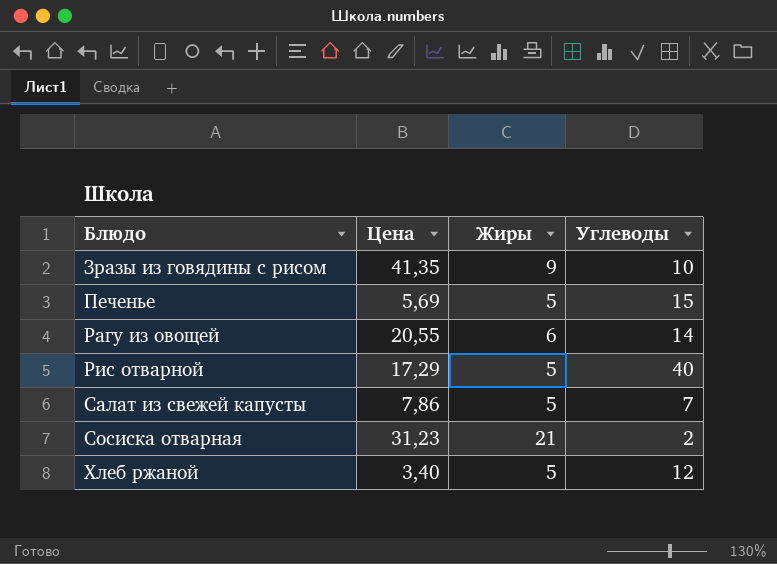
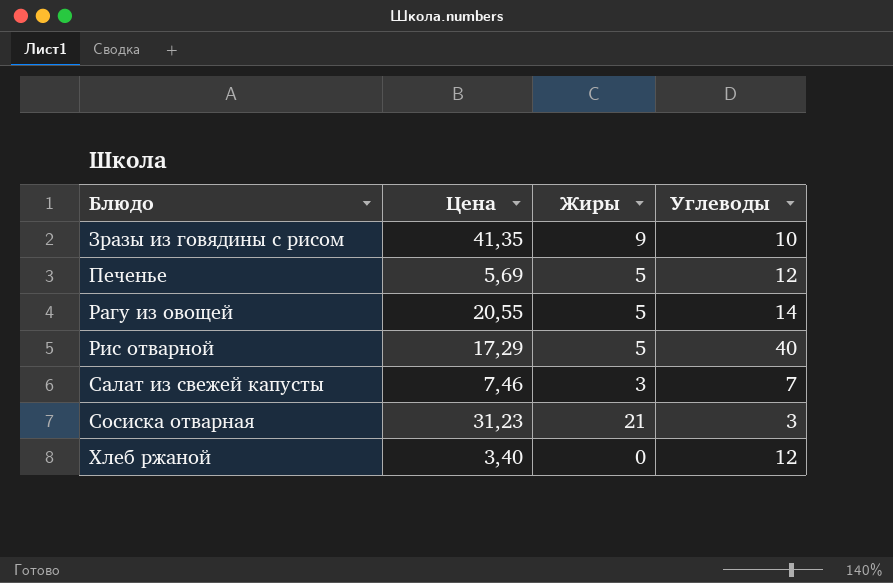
Печенье | Углеводы: 15 -> 12
Рагу из овощей | Жиры: 6 -> 5
Салат из свежей капусты | Цена: 7,86 -> 7,46
Салат из свежей капусты | Жиры: 5 -> 3
Сосиска отварная | Углеводы: 2 -> 3
Хлеб ржаной | Жиры: 5 -> 0

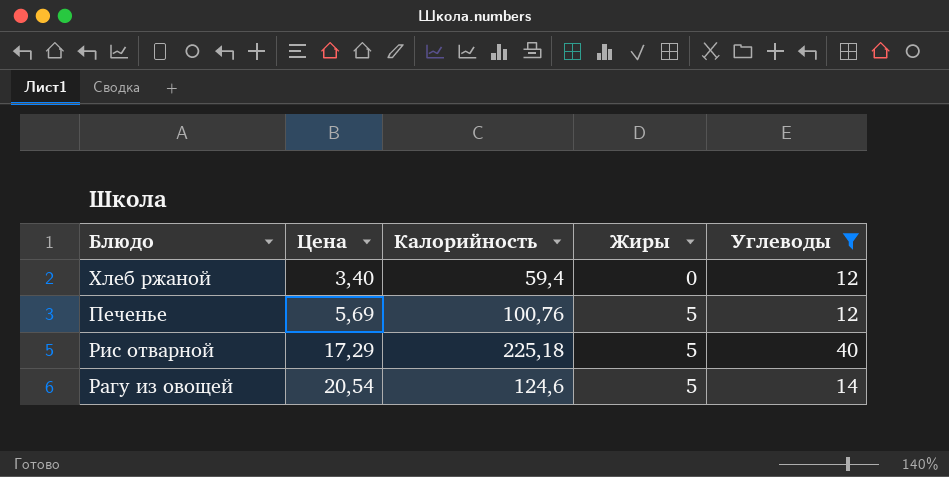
filter: none -> Углеводы >= 12
row order: Блюдо ascending -> Цена ascending
column Калорийность | position: none -> 3
Рагу из овощей | Цена: 20,55 -> 20,54

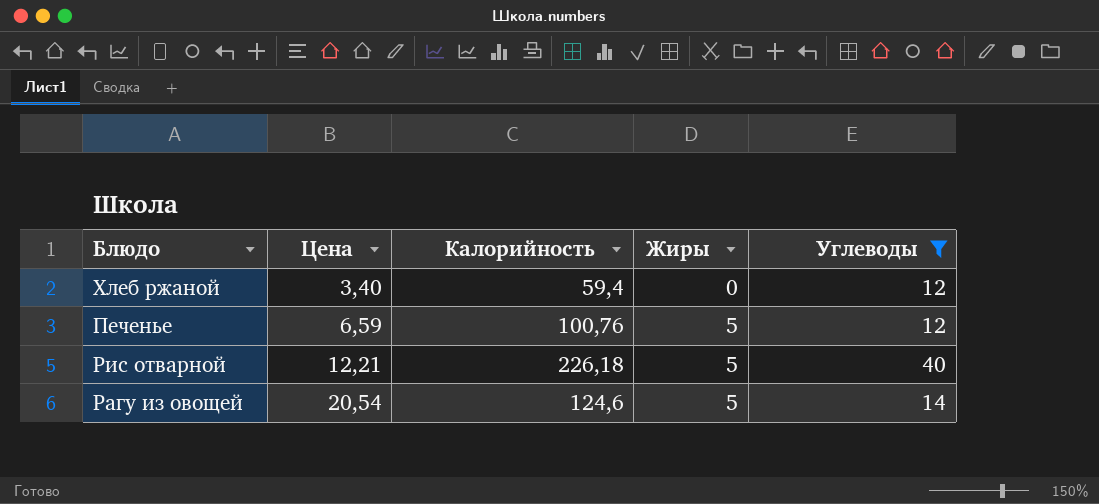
Печенье | Цена: 5,69 -> 6,59
Рис отварной | Цена: 17,29 -> 12,21
Рис отварной | Калорийность: 225,18 -> 226,18

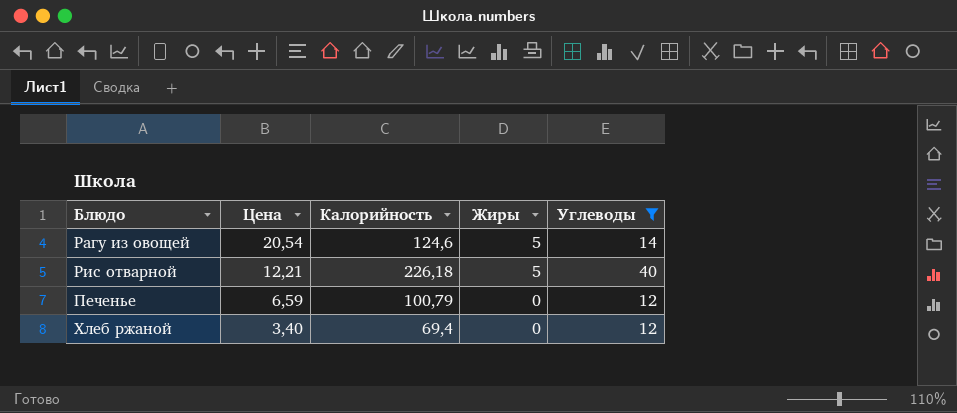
row order: Цена ascending -> Цена descending
Печенье | Калорийность: 100,76 -> 100,79
Печенье | Жиры: 5 -> 0
Хлеб ржаной | Калорийность: 59,4 -> 69,4

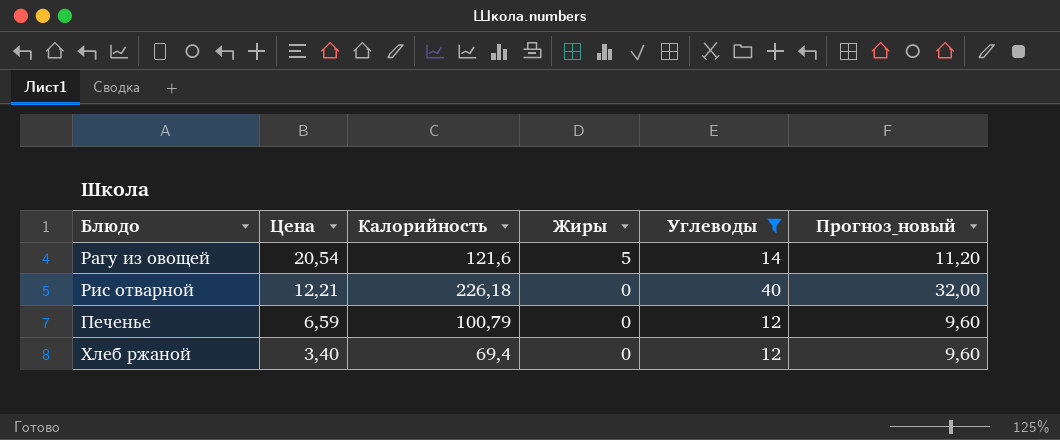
column Прогноз_новый | formula: none -> [Углеводы] * 0,8
Рагу из овощей | Калорийность: 124,6 -> 121,6
Рис отварной | Жиры: 5 -> 0

